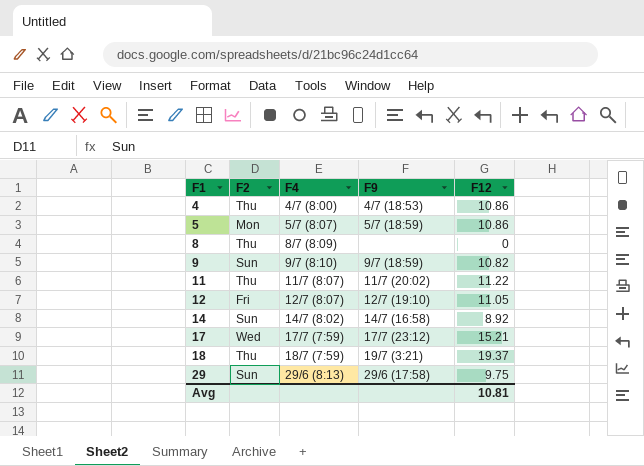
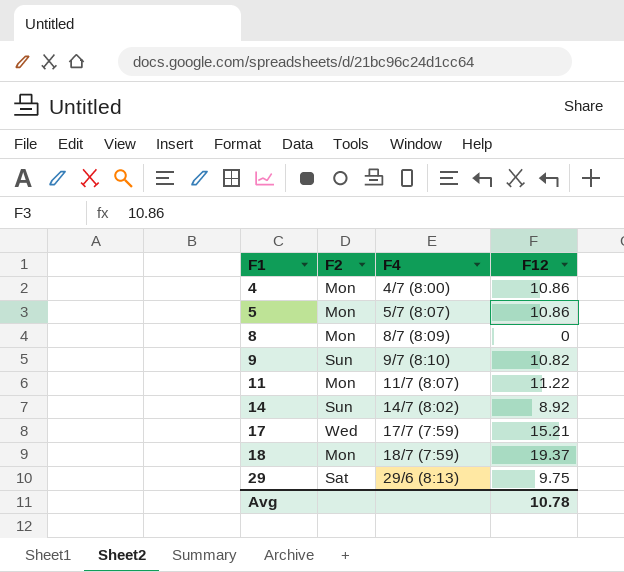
column F9 | position: 4 -> none
row 12: Fri | 12/7 (8:07) | 12/7 (19:10) | 11.05 -> none
4 | F2: Thu -> Mon
8 | F2: Thu -> Mon
11 | F2: Thu -> Mon
18 | F2: Thu -> Mon
29 | F2: Sun -> Sat
Avg | F12: 10.81 -> 10.78

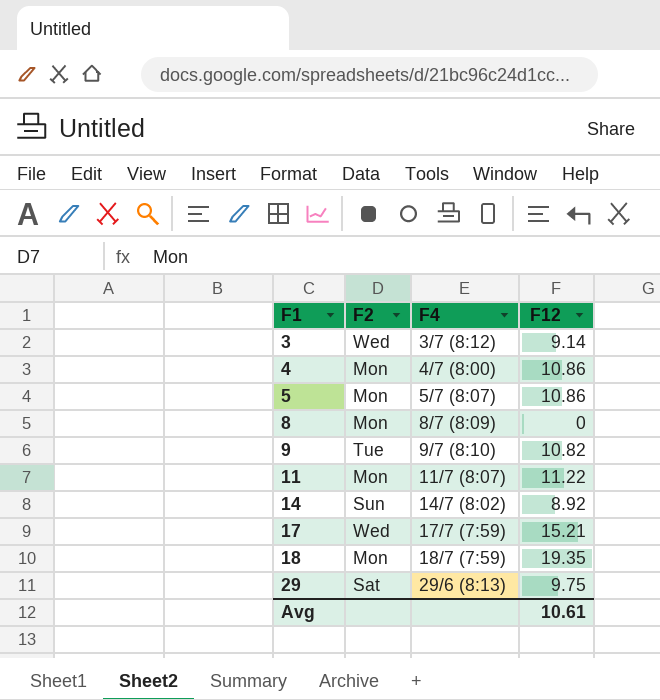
row 3: none -> Wed | 3/7 (8:12) | 9.14
9 | F2: Sun -> Tue
18 | F12: 19.37 -> 19.35
Avg | F12: 10.78 -> 10.61

